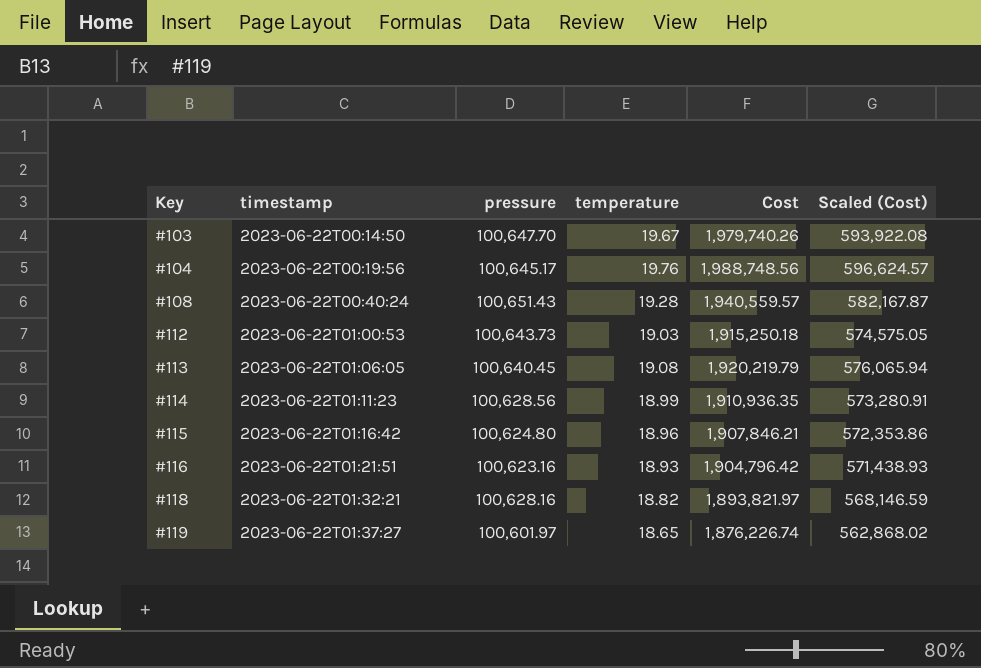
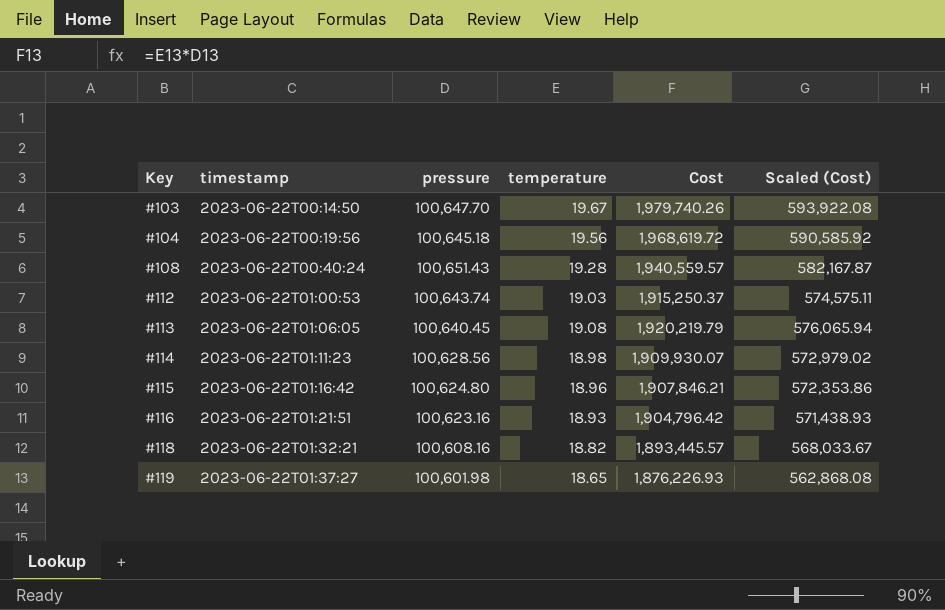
#104 | pressure: 100,645.17 -> 100,645.18
#104 | temperature: 19.76 -> 19.56
#104 | Cost: 1,988,748.56 -> 1,968,619.72
#104 | Scaled (Cost): 596,624.57 -> 590,585.92
#112 | pressure: 100,643.73 -> 100,643.74
#112 | Cost: 1,915,250.18 -> 1,915,250.37
#112 | Scaled (Cost): 574,575.05 -> 574,575.11
#114 | temperature: 18.99 -> 18.98
#114 | Cost: 1,910,936.35 -> 1,909,930.07
#114 | Scaled (Cost): 573,280.91 -> 572,979.02
#118 | pressure: 100,628.16 -> 100,608.16
#118 | Cost: 1,893,821.97 -> 1,893,445.57
#118 | Scaled (Cost): 568,146.59 -> 568,033.67
#119 | pressure: 100,601.97 -> 100,601.98
#119 | Cost: 1,876,226.74 -> 1,876,226.93
#119 | Scaled (Cost): 562,868.02 -> 562,868.08

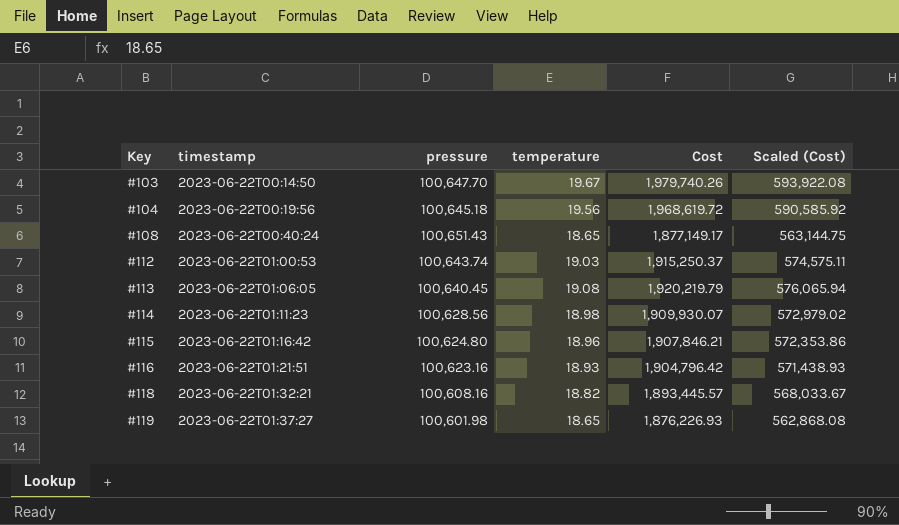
#108 | temperature: 19.28 -> 18.65
#108 | Cost: 1,940,559.57 -> 1,877,149.17
#108 | Scaled (Cost): 582,167.87 -> 563,144.75

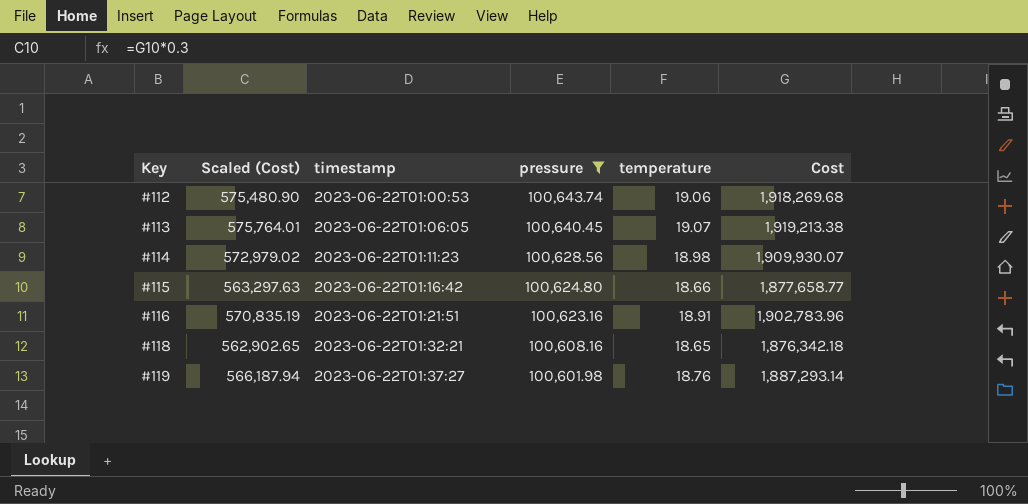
filter: none -> pressure <= 100,643.74
column Scaled (Cost) | position: 6 -> 2
#112 | Scaled (Cost): 574,575.11 -> 575,480.90
#112 | temperature: 19.03 -> 19.06
#112 | Cost: 1,915,250.37 -> 1,918,269.68
#113 | Scaled (Cost): 576,065.94 -> 575,764.01
#113 | temperature: 19.08 -> 19.07
#113 | Cost: 1,920,219.79 -> 1,919,213.38
#115 | Scaled (Cost): 572,353.86 -> 563,297.63
#115 | temperature: 18.96 -> 18.66
#115 | Cost: 1,907,846.21 -> 1,877,658.77
#116 | Scaled (Cost): 571,438.93 -> 570,835.19
#116 | temperature: 18.93 -> 18.91
#116 | Cost: 1,904,796.42 -> 1,902,783.96
#118 | Scaled (Cost): 568,033.67 -> 562,902.65
#118 | temperature: 18.82 -> 18.65
#118 | Cost: 1,893,445.57 -> 1,876,342.18
#119 | Scaled (Cost): 562,868.08 -> 566,187.94
#119 | temperature: 18.65 -> 18.76
#119 | Cost: 1,876,226.93 -> 1,887,293.14

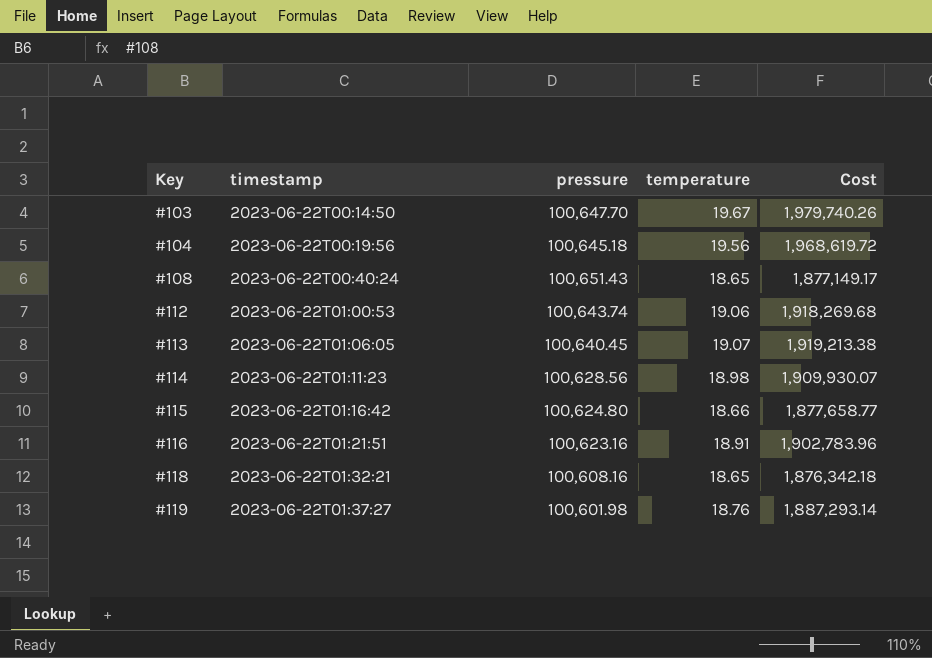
filter: pressure <= 100,643.74 -> none
column Scaled (Cost) | formula: [Cost] * 0.3 -> none

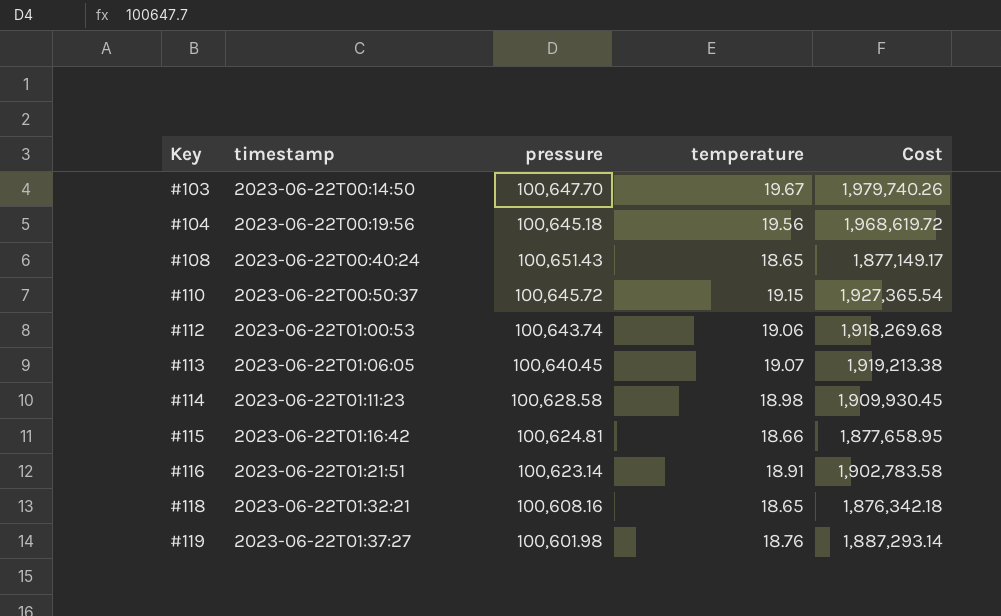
row #110: none -> 2023-06-22T00:50:37 | 100,645.72 | 19.15 | 1,927,365.54
#114 | pressure: 100,628.56 -> 100,628.58
#114 | Cost: 1,909,930.07 -> 1,909,930.45
#115 | pressure: 100,624.80 -> 100,624.81
#115 | Cost: 1,877,658.77 -> 1,877,658.95
#116 | pressure: 100,623.16 -> 100,623.14
#116 | Cost: 1,902,783.96 -> 1,902,783.58

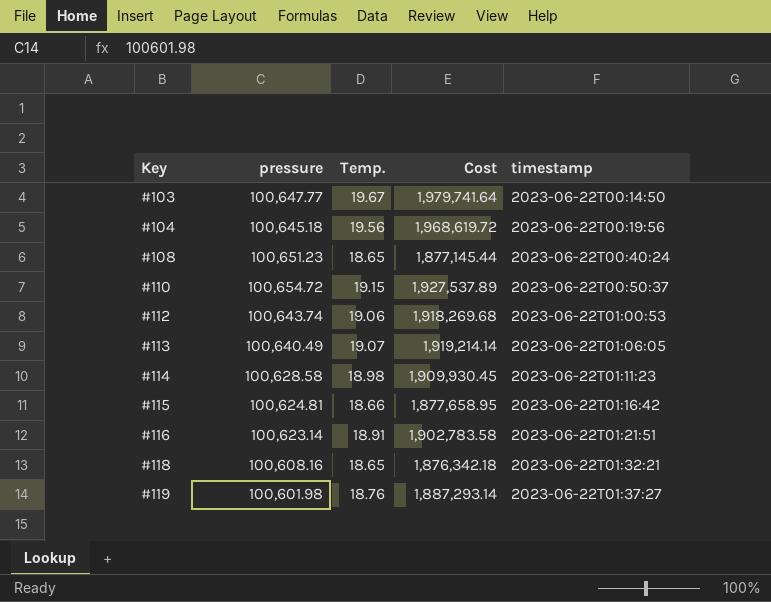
column name: temperature -> Temp.
column timestamp | position: 2 -> 5
#103 | pressure: 100,647.70 -> 100,647.77
#103 | Cost: 1,979,740.26 -> 1,979,741.64
#108 | pressure: 100,651.43 -> 100,651.23
#108 | Cost: 1,877,149.17 -> 1,877,145.44
#110 | pressure: 100,645.72 -> 100,654.72
#110 | Cost: 1,927,365.54 -> 1,927,537.89
#113 | pressure: 100,640.45 -> 100,640.49
#113 | Cost: 1,919,213.38 -> 1,919,214.14

